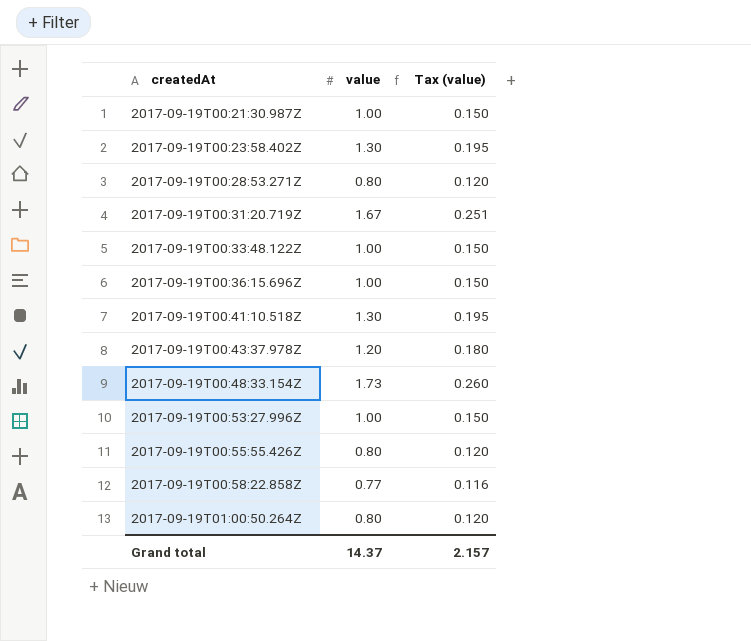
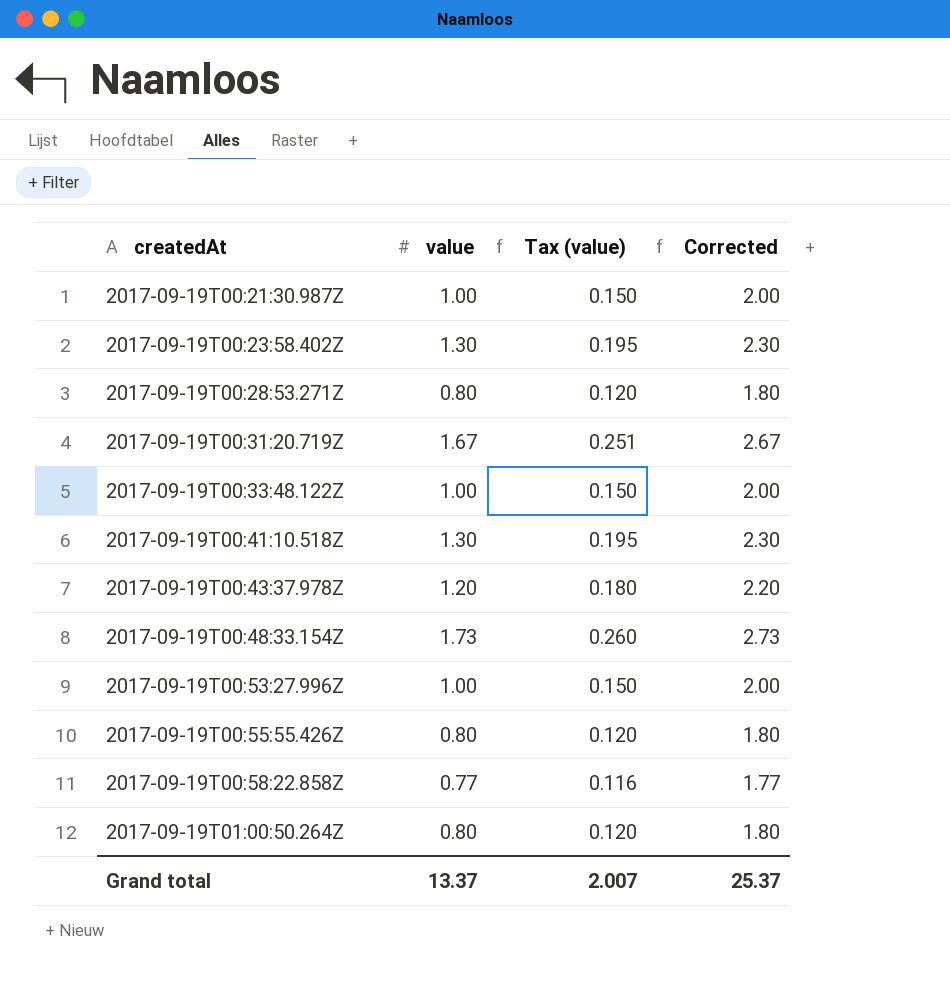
column Corrected | formula: none -> [value] + 1
row 2017-09-19T00:36:15.696Z: 1.00 | 0.150 -> none
Grand total | value: 14.37 -> 13.37
Grand total | Tax (value): 2.157 -> 2.007

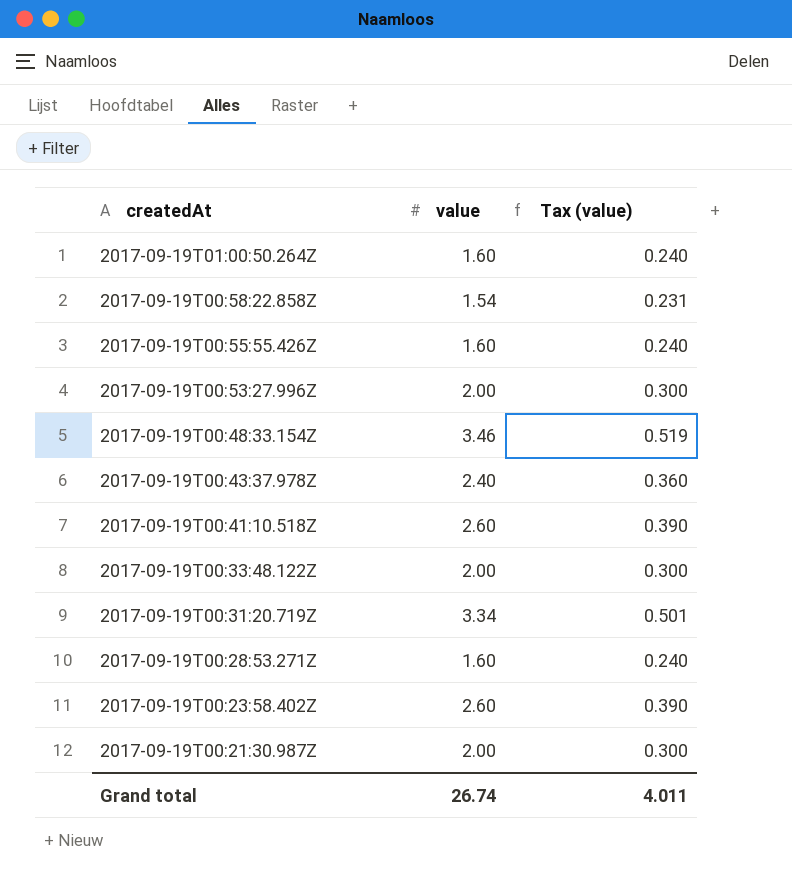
row order: createdAt ascending -> createdAt descending
column Corrected | formula: [value] + 1 -> none
2017-09-19T01:00:50.264Z | value: 0.80 -> 1.60
2017-09-19T01:00:50.264Z | Tax (value): 0.120 -> 0.240
2017-09-19T00:58:22.858Z | value: 0.77 -> 1.54
2017-09-19T00:58:22.858Z | Tax (value): 0.116 -> 0.231
2017-09-19T00:55:55.426Z | value: 0.80 -> 1.60
2017-09-19T00:55:55.426Z | Tax (value): 0.120 -> 0.240
2017-09-19T00:53:27.996Z | value: 1.00 -> 2.00
2017-09-19T00:53:27.996Z | Tax (value): 0.150 -> 0.300
2017-09-19T00:48:33.154Z | value: 1.73 -> 3.46
2017-09-19T00:48:33.154Z | Tax (value): 0.260 -> 0.519
2017-09-19T00:43:37.978Z | value: 1.20 -> 2.40
2017-09-19T00:43:37.978Z | Tax (value): 0.180 -> 0.360
2017-09-19T00:41:10.518Z | value: 1.30 -> 2.60
2017-09-19T00:41:10.518Z | Tax (value): 0.195 -> 0.390
2017-09-19T00:33:48.122Z | value: 1.00 -> 2.00
2017-09-19T00:33:48.122Z | Tax (value): 0.150 -> 0.300
2017-09-19T00:31:20.719Z | value: 1.67 -> 3.34
2017-09-19T00:31:20.719Z | Tax (value): 0.251 -> 0.501
2017-09-19T00:28:53.271Z | value: 0.80 -> 1.60
2017-09-19T00:28:53.271Z | Tax (value): 0.120 -> 0.240
2017-09-19T00:23:58.402Z | value: 1.30 -> 2.60
2017-09-19T00:23:58.402Z | Tax (value): 0.195 -> 0.390
2017-09-19T00:21:30.987Z | value: 1.00 -> 2.00
2017-09-19T00:21:30.987Z | Tax (value): 0.150 -> 0.300
Grand total | value: 13.37 -> 26.74
Grand total | Tax (value): 2.007 -> 4.011

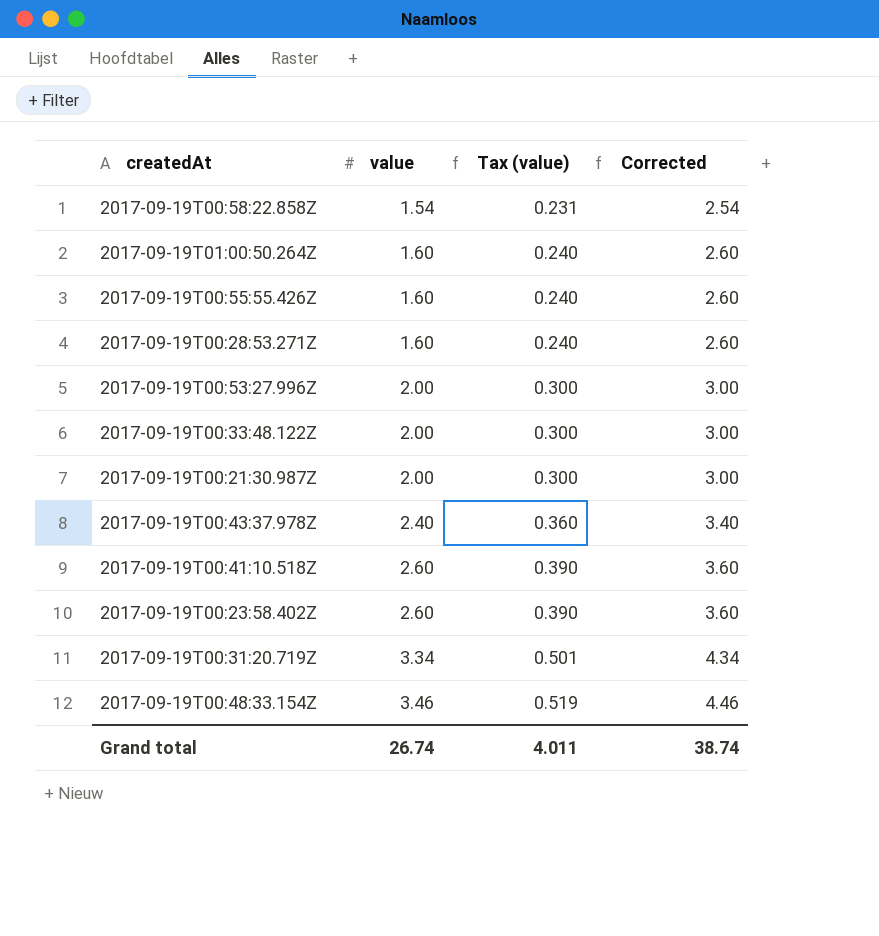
row order: createdAt descending -> value ascending
column Corrected | formula: none -> [value] + 1

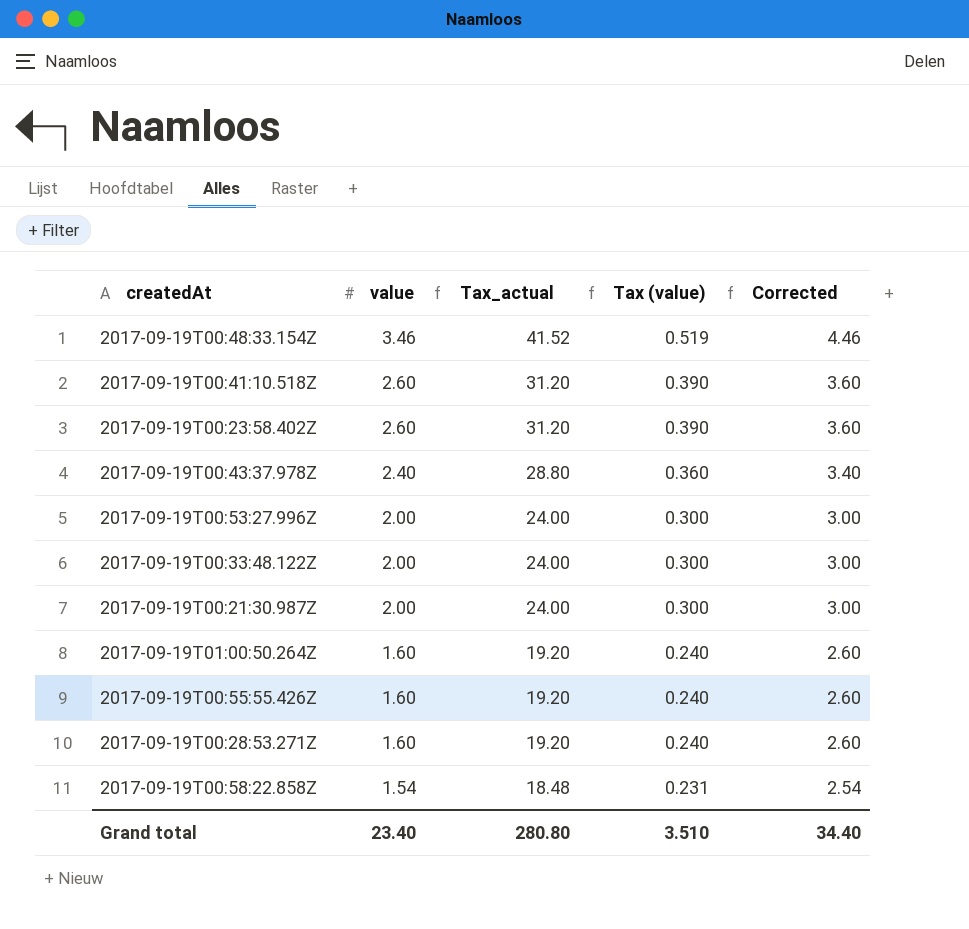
row order: value ascending -> value descending
column Tax_actual | formula: none -> [value] * 12
row 2017-09-19T00:31:20.719Z: 3.34 | 0.501 | 4.34 -> none
Grand total | value: 26.74 -> 23.40
Grand total | Tax (value): 4.011 -> 3.510
Grand total | Corrected: 38.74 -> 34.40

